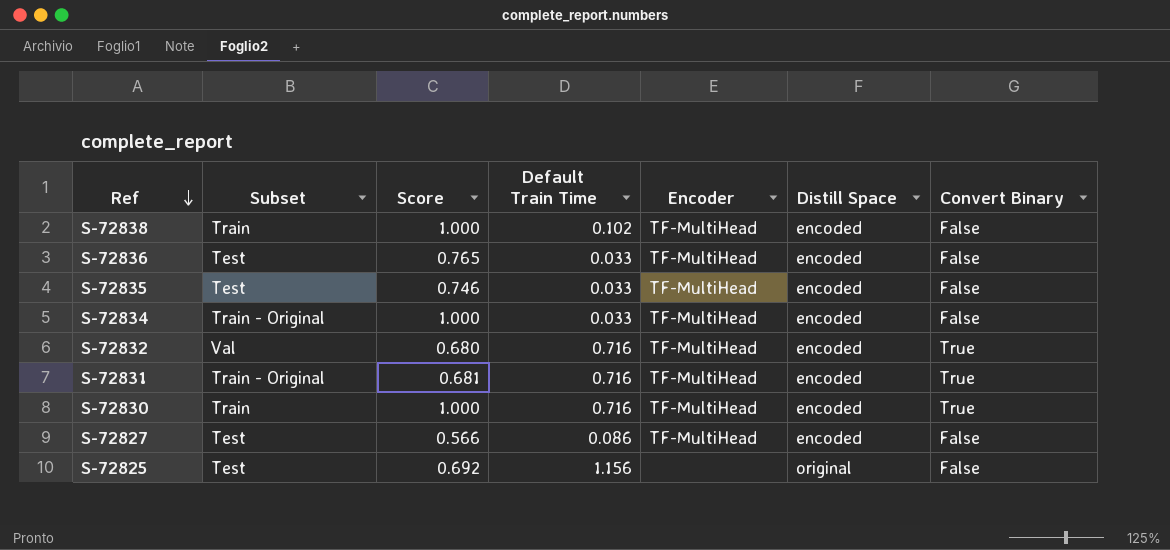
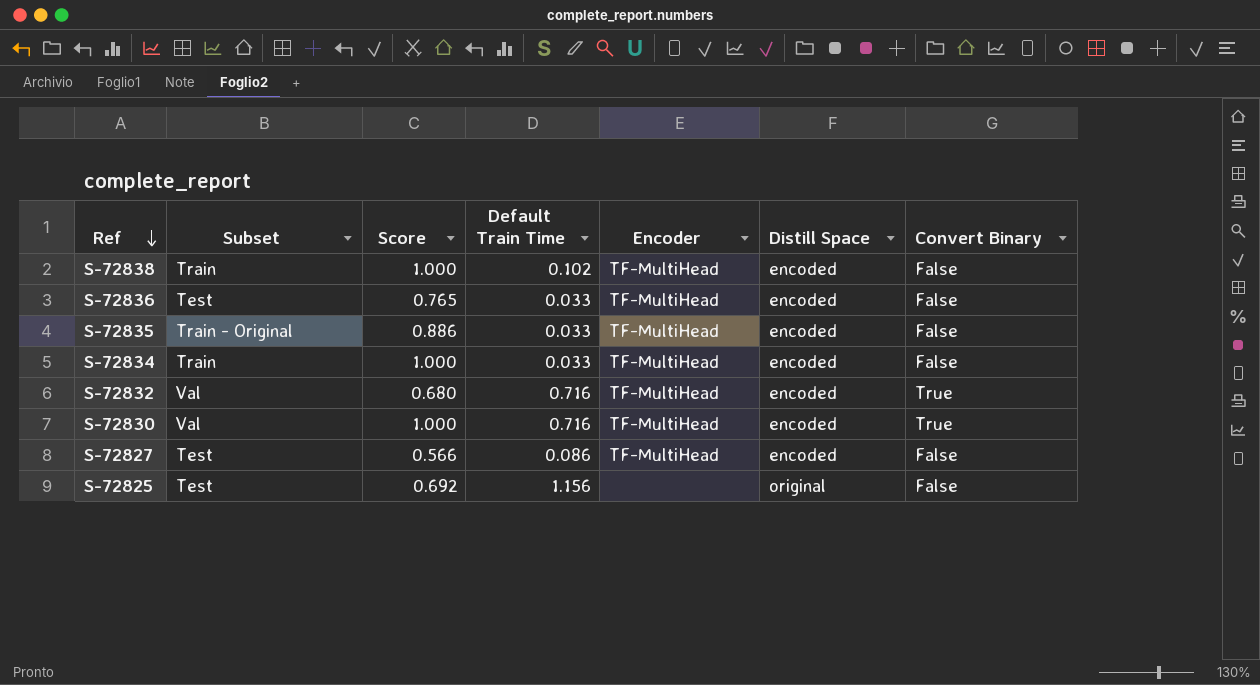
row S-72831: Train - Original | 0.681 | 0.716 | TF-MultiHead | encoded | True -> none
S-72835 | Subset: Test -> Train - Original
S-72835 | Score: 0.746 -> 0.886
S-72834 | Subset: Train - Original -> Train
S-72830 | Subset: Train -> Val

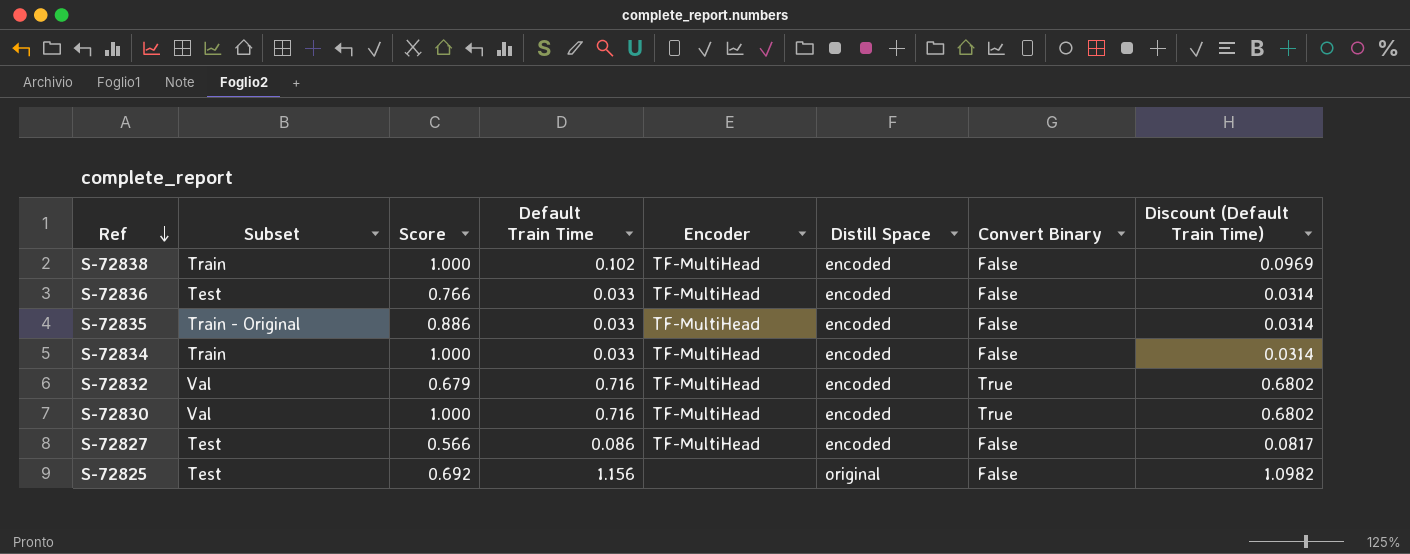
column Discount (Default Train Time) | formula: none -> [Default Train Time] * 0.95
S-72836 | Score: 0.765 -> 0.766
S-72832 | Score: 0.680 -> 0.679

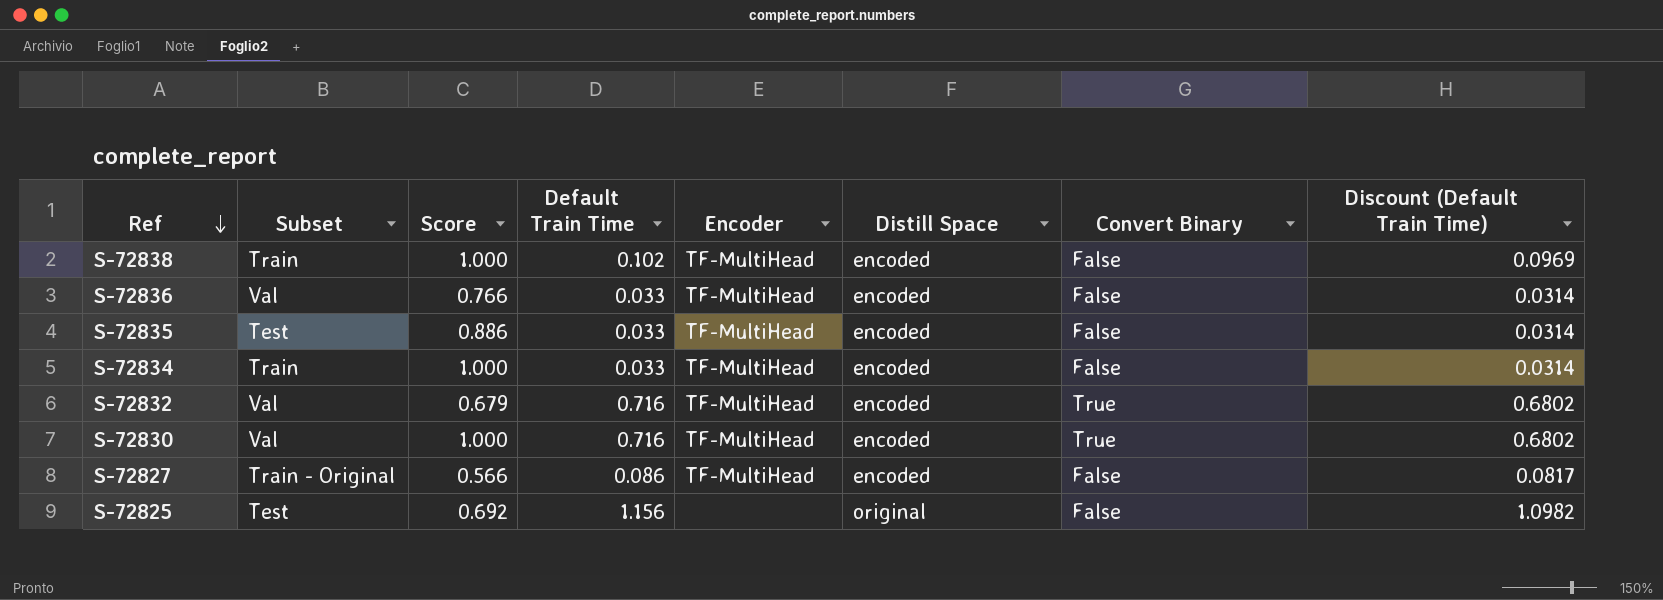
S-72836 | Subset: Test -> Val
S-72835 | Subset: Train - Original -> Test
S-72827 | Subset: Test -> Train - Original

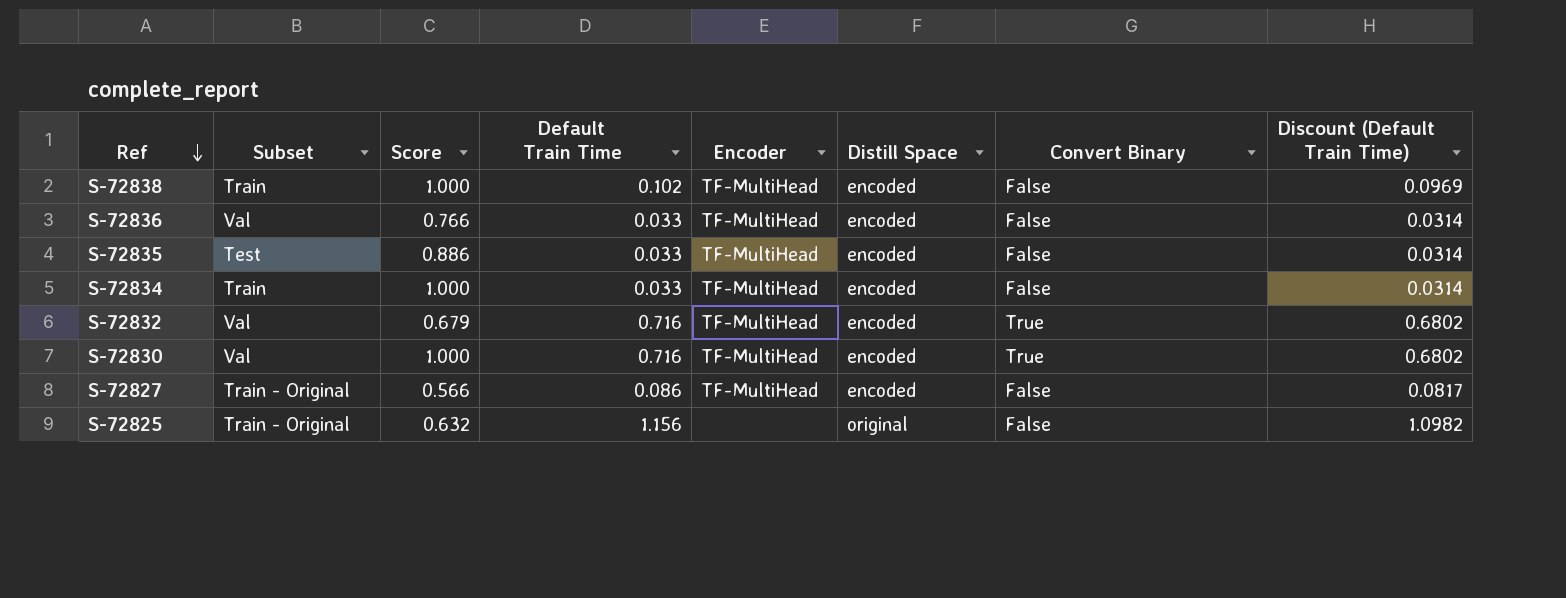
S-72825 | Subset: Test -> Train - Original
S-72825 | Score: 0.692 -> 0.632

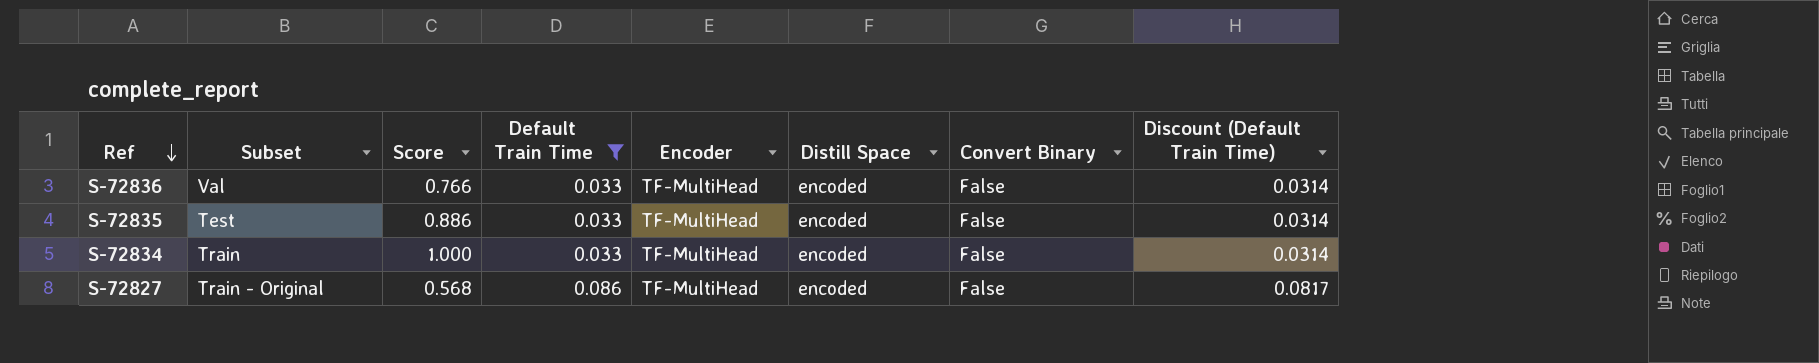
filter: none -> Default Train Time <= 0.086
S-72827 | Score: 0.566 -> 0.568

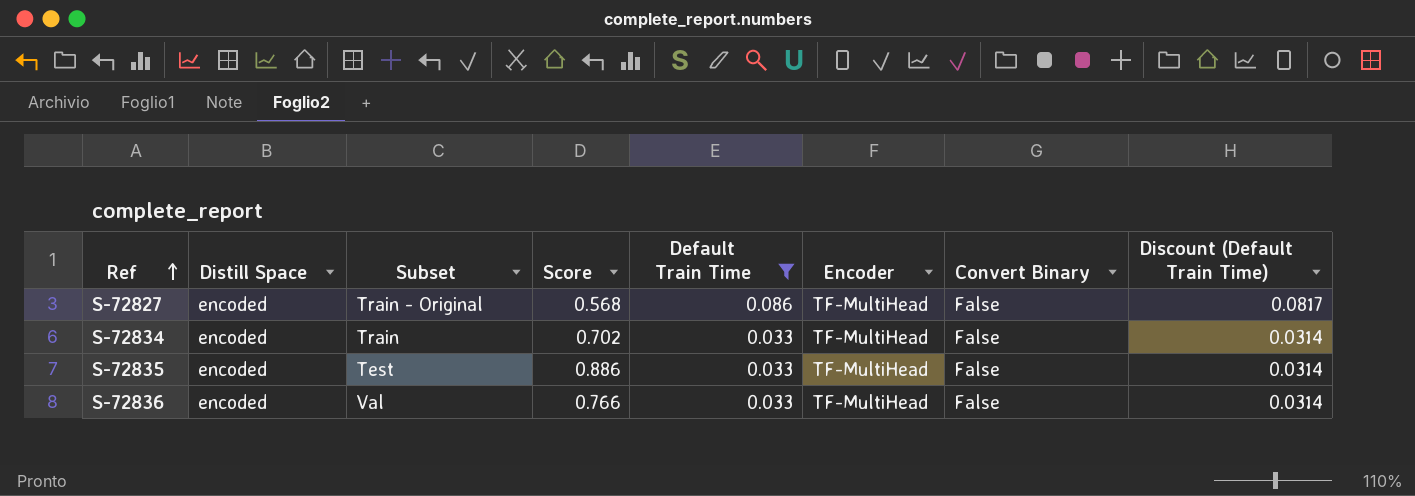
row order: Ref descending -> Ref ascending
column Distill Space | position: 6 -> 2
S-72834 | Score: 1.000 -> 0.702

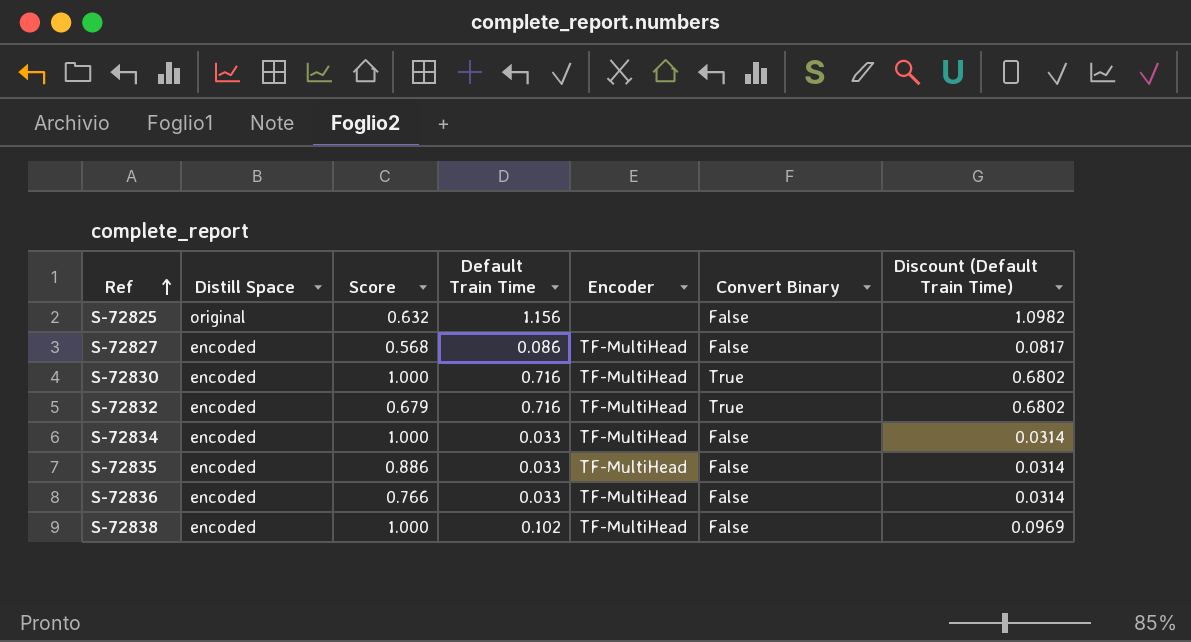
filter: Default Train Time <= 0.086 -> none
column Subset | position: 3 -> none
S-72834 | Score: 0.702 -> 1.000

